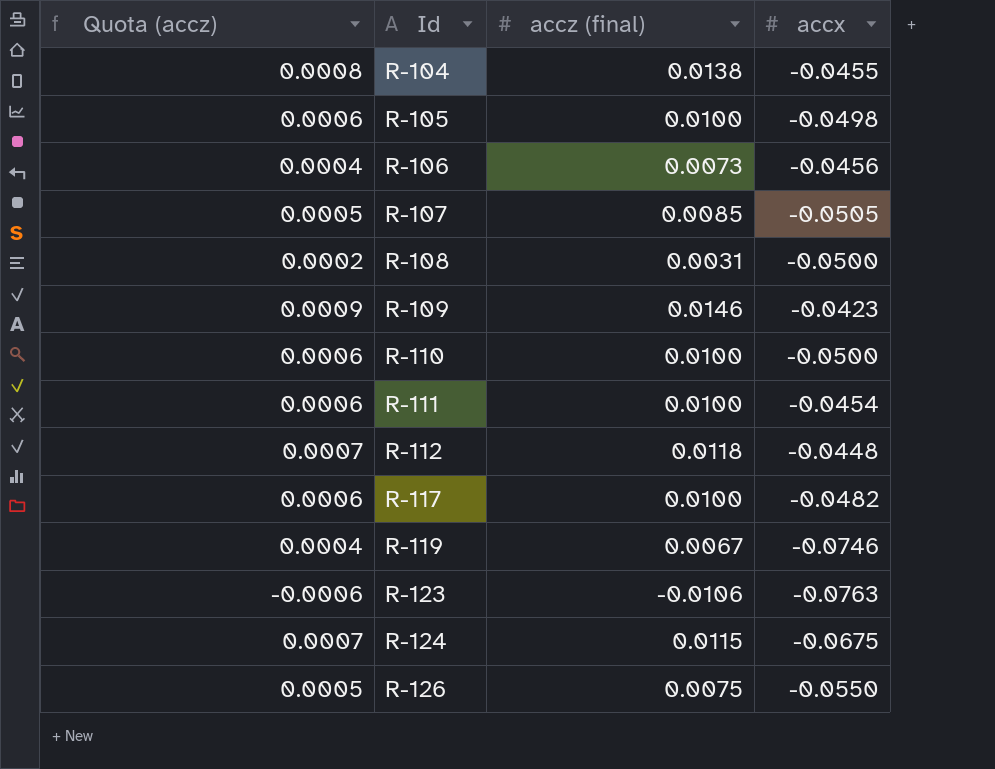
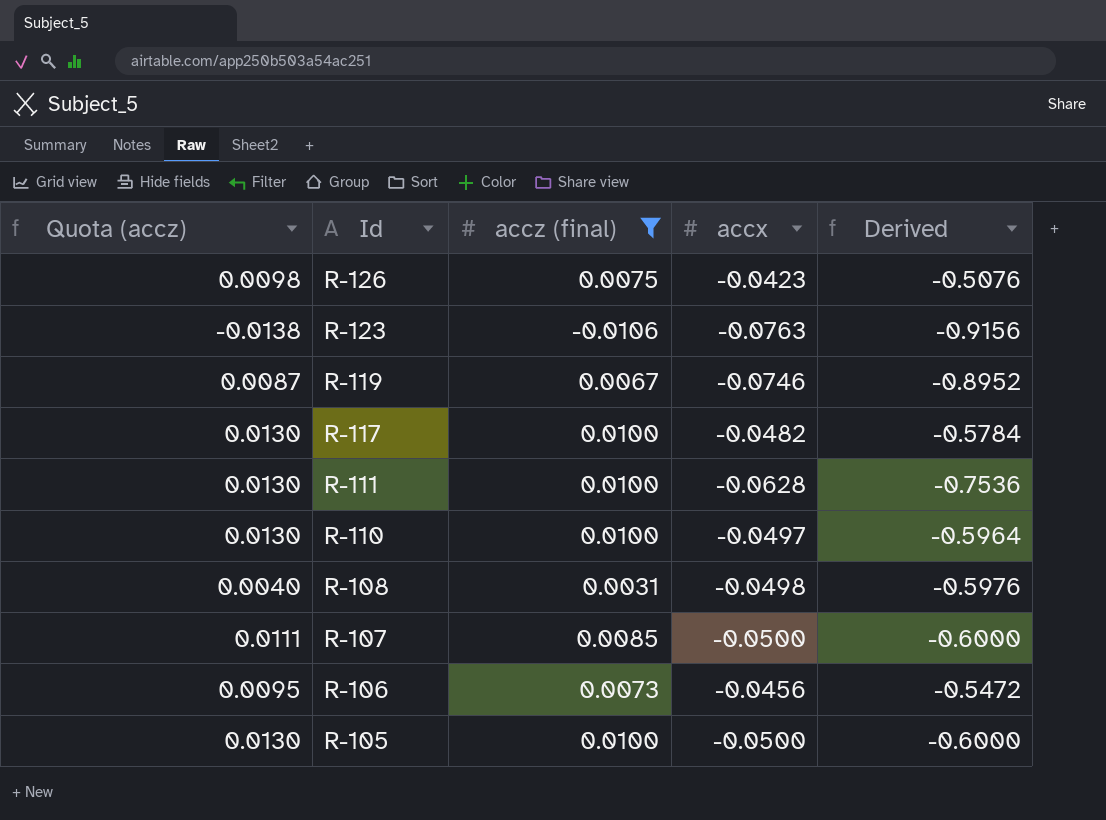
filter: none -> accz (final) <= 0.0100
row order: Id ascending -> Id descending
column Quota (accz) | formula: [accz (final)] * 0.06 -> [accz (final)] * 1.3
column Derived | formula: none -> [accx] * 12
R-126 | accx: -0.0550 -> -0.0423
R-111 | accx: -0.0454 -> -0.0628
R-110 | accx: -0.0500 -> -0.0497
R-108 | accx: -0.0500 -> -0.0498
R-107 | accx: -0.0505 -> -0.0500
R-105 | accx: -0.0498 -> -0.0500

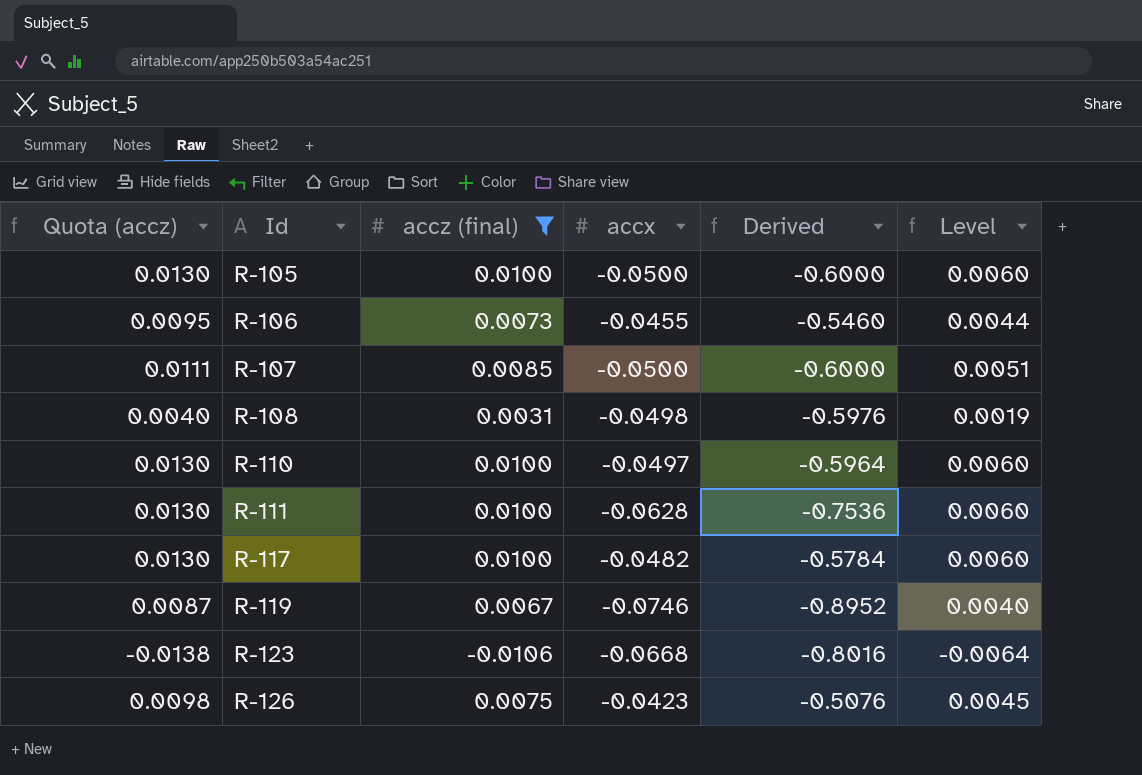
row order: Id descending -> Id ascending
column Level | formula: none -> [accz (final)] * 0.6
R-106 | accx: -0.0456 -> -0.0455
R-106 | Derived: -0.5472 -> -0.5460
R-123 | accx: -0.0763 -> -0.0668
R-123 | Derived: -0.9156 -> -0.8016

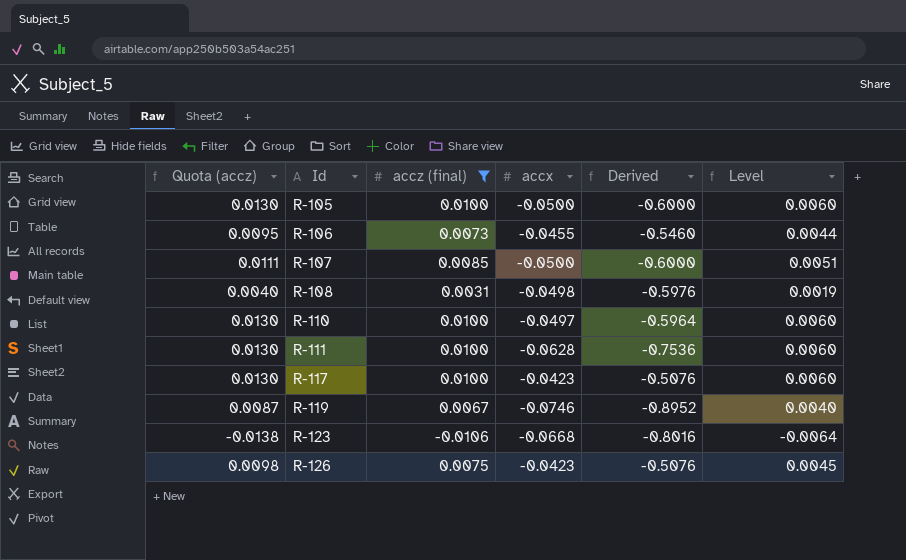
R-117 | accx: -0.0482 -> -0.0423
R-117 | Derived: -0.5784 -> -0.5076

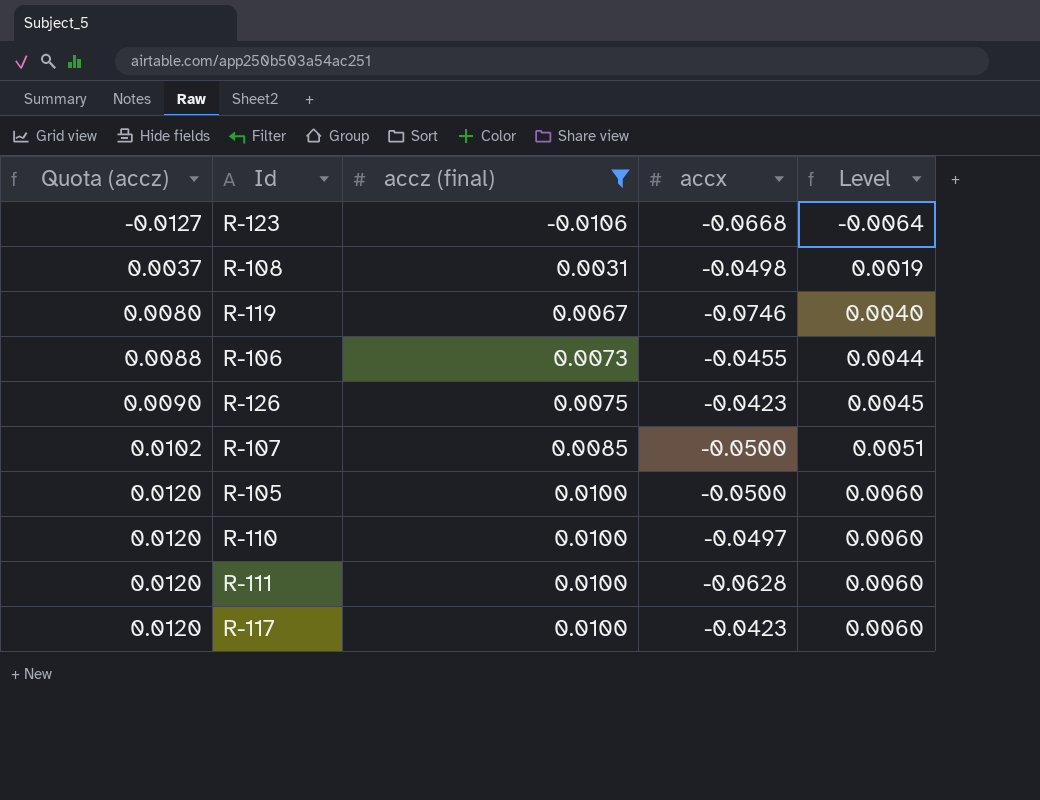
row order: Id ascending -> Quota (accz) ascending
column Derived | formula: [accx] * 12 -> none
column Quota (accz) | formula: [accz (final)] * 1.3 -> [accz (final)] * 1.2

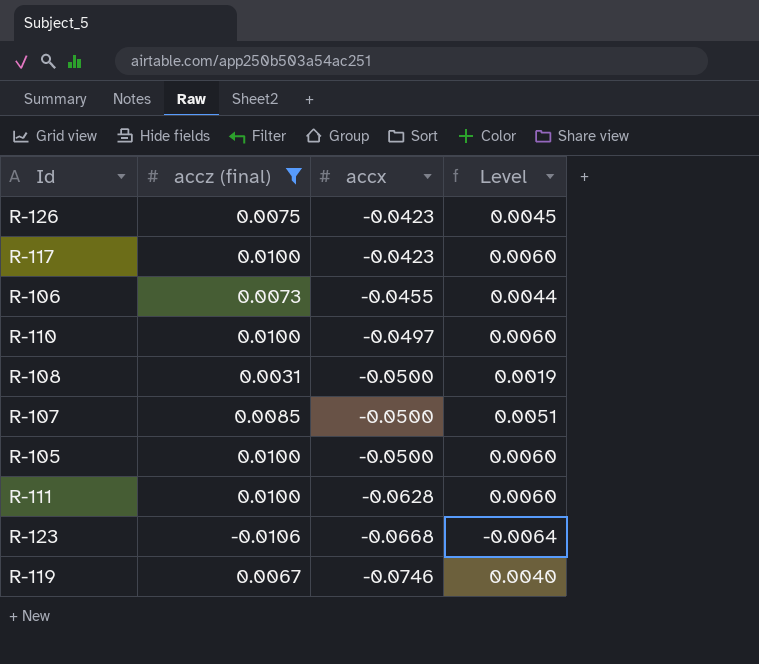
row order: Quota (accz) ascending -> accx descending
column Quota (accz) | formula: [accz (final)] * 1.2 -> none
R-108 | accx: -0.0498 -> -0.0500

